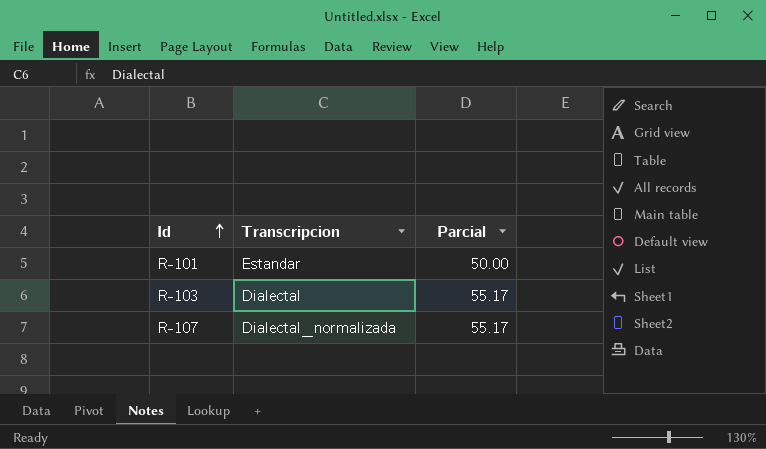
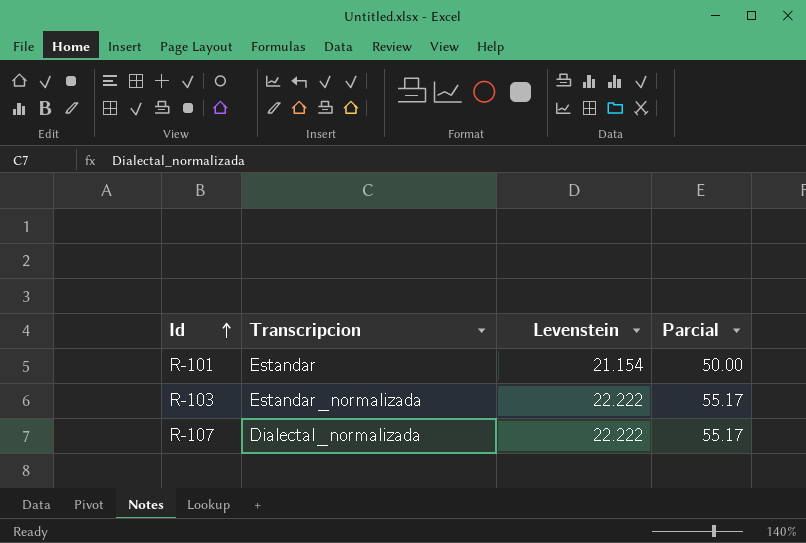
column Levenstein | position: none -> 3
R-103 | Transcripcion: Dialectal -> Estandar_normalizada

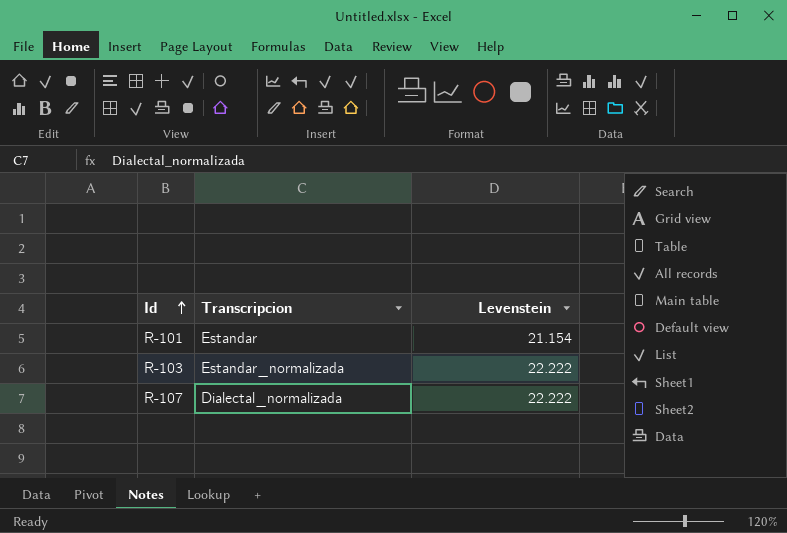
column Parcial | position: 4 -> none

